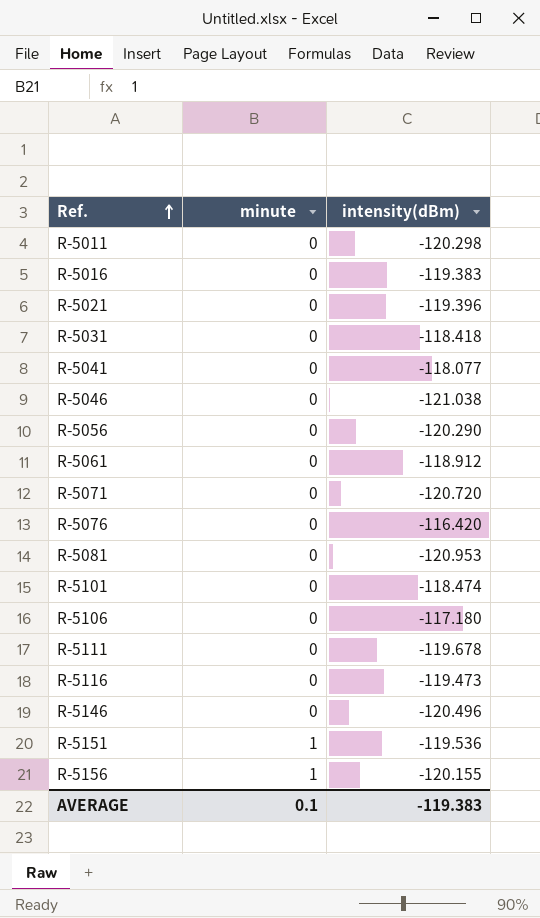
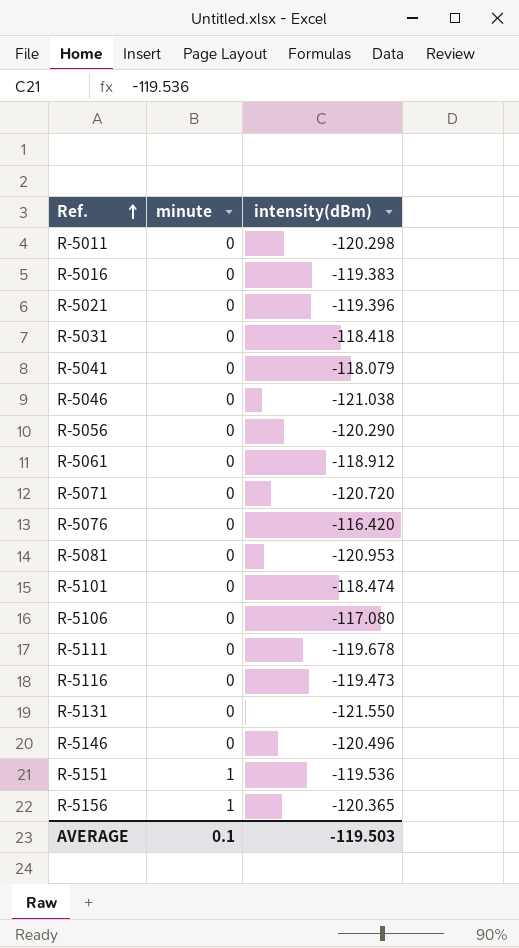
R-5041 | intensity(dBm): -118.077 -> -118.079
R-5106 | intensity(dBm): -117.180 -> -117.080
row R-5131: none -> 0 | -121.550
R-5156 | intensity(dBm): -120.155 -> -120.365
AVERAGE | intensity(dBm): -119.383 -> -119.503

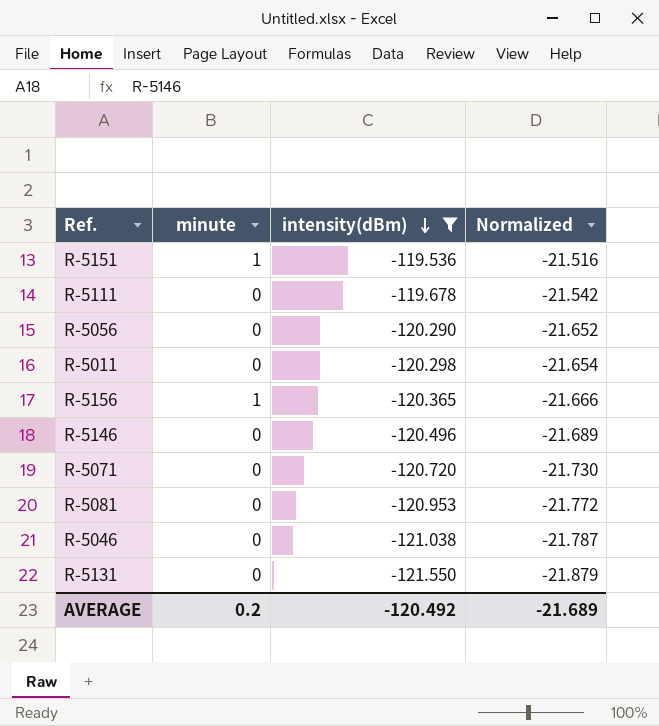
filter: none -> intensity(dBm) <= -119.536
row order: Ref. ascending -> intensity(dBm) descending
column Normalized | formula: none -> [intensity(dBm)] * 0.18
AVERAGE | minute: 0.1 -> 0.2
AVERAGE | intensity(dBm): -119.503 -> -120.492

